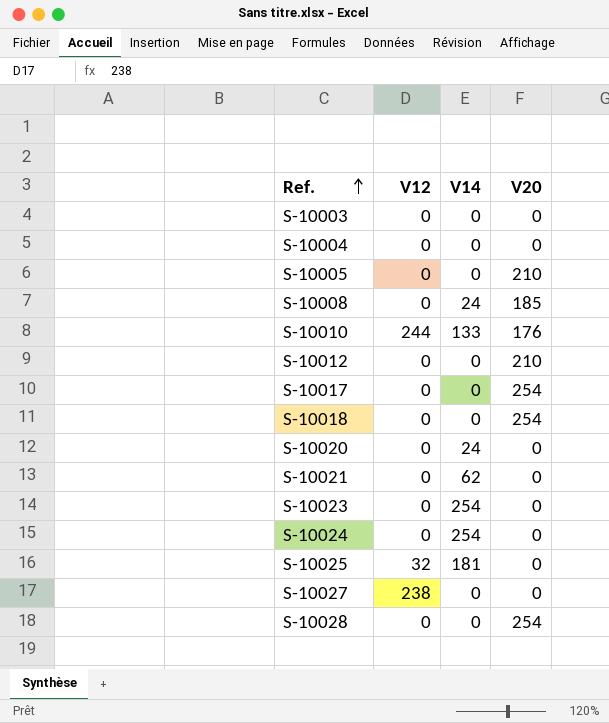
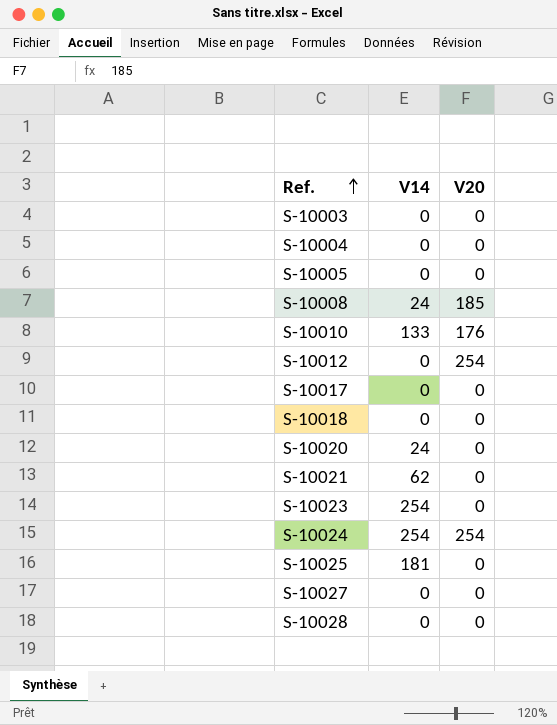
column V12 | position: 2 -> none
S-10005 | V20: 210 -> 0
S-10012 | V20: 210 -> 254
S-10017 | V20: 254 -> 0
S-10018 | V20: 254 -> 0
S-10024 | V20: 0 -> 254
S-10028 | V20: 254 -> 0

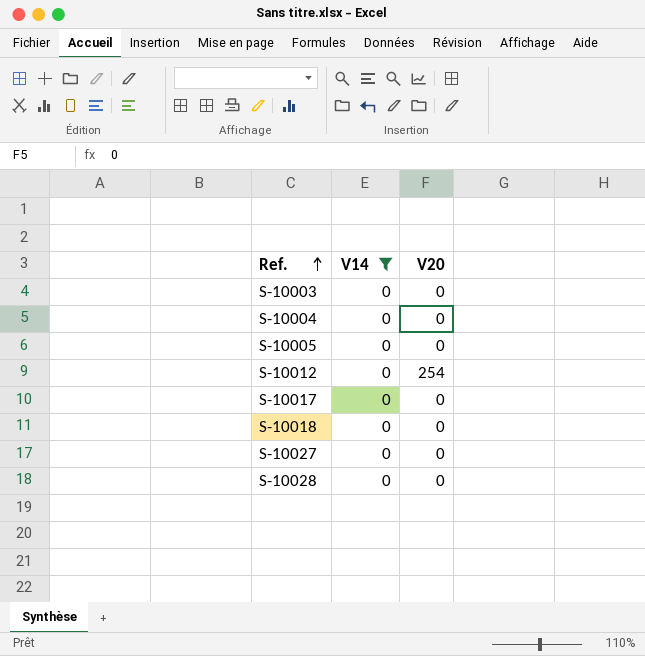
filter: none -> V14 = 0

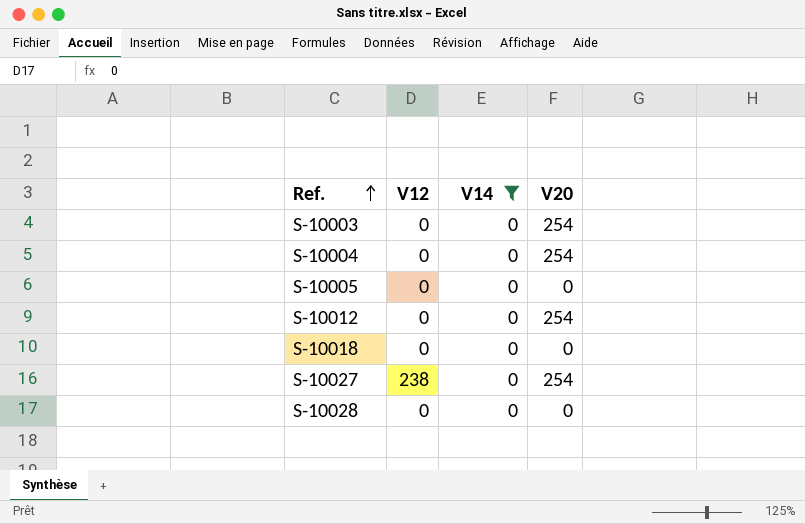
column V12 | position: none -> 2
row S-10017: 0 | 0 -> none
S-10003 | V20: 0 -> 254
S-10004 | V20: 0 -> 254
S-10027 | V20: 0 -> 254

